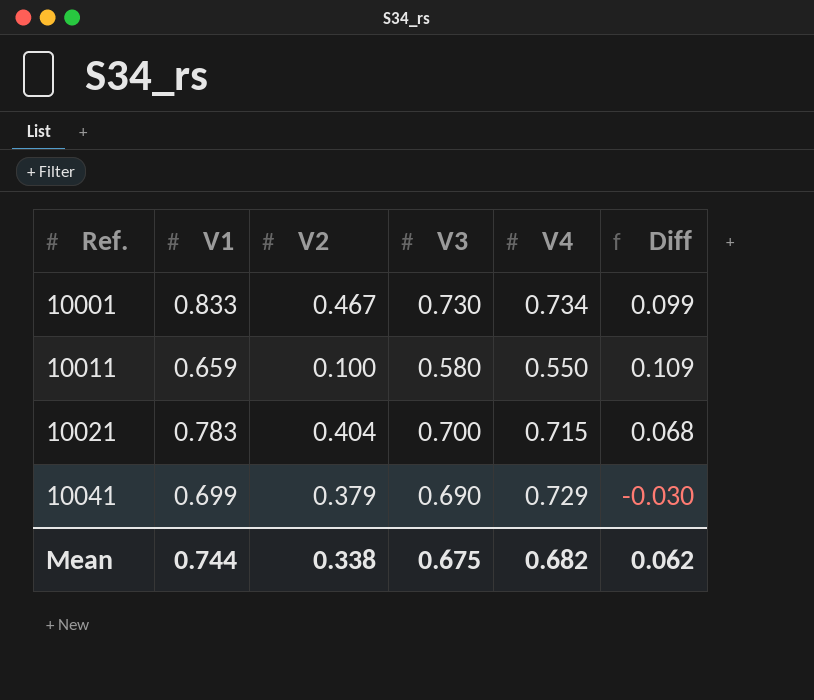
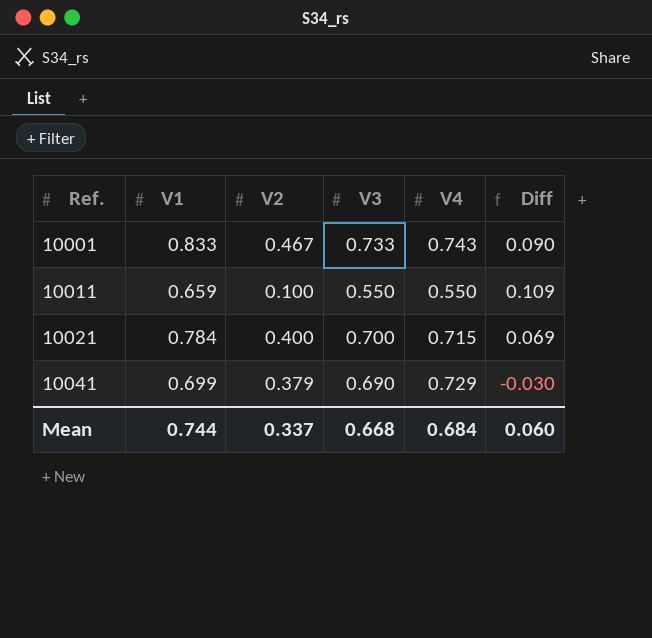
10001 | V3: 0.730 -> 0.733
10001 | V4: 0.734 -> 0.743
10001 | Diff: 0.099 -> 0.090
10011 | V3: 0.580 -> 0.550
10021 | V1: 0.783 -> 0.784
10021 | V2: 0.404 -> 0.400
10021 | Diff: 0.068 -> 0.069
Mean | V2: 0.338 -> 0.337
Mean | V3: 0.675 -> 0.668
Mean | V4: 0.682 -> 0.684
Mean | Diff: 0.062 -> 0.060

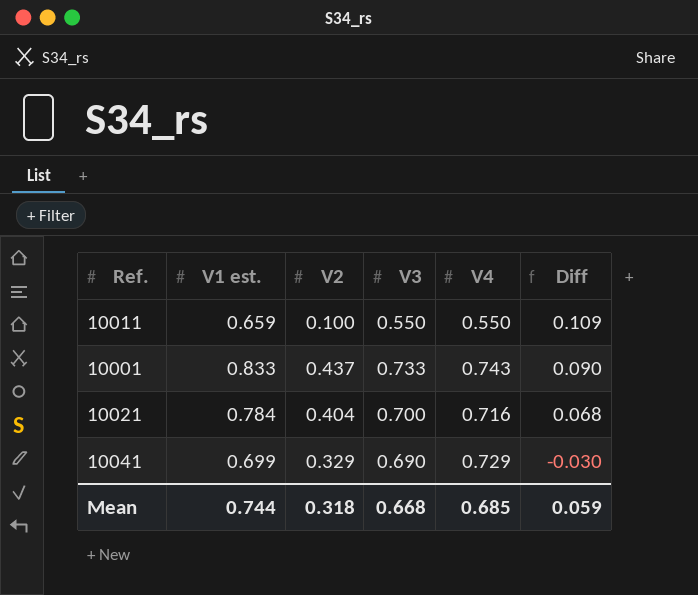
row order: Ref. ascending -> Diff descending
column name: V1 -> V1 est.
10001 | V2: 0.467 -> 0.437
10021 | V2: 0.400 -> 0.404
10021 | V4: 0.715 -> 0.716
10021 | Diff: 0.069 -> 0.068
10041 | V2: 0.379 -> 0.329
Mean | V2: 0.337 -> 0.318
Mean | V4: 0.684 -> 0.685
Mean | Diff: 0.060 -> 0.059

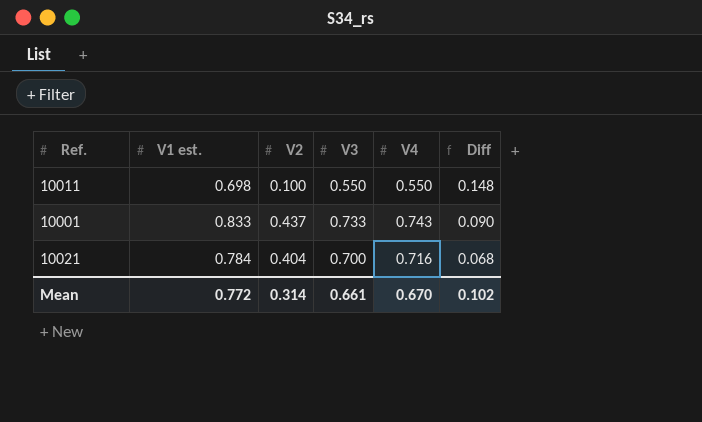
row 10041: 0.699 | 0.329 | 0.690 | 0.729 | -0.030 -> none
10011 | V1 est.: 0.659 -> 0.698
10011 | Diff: 0.109 -> 0.148
Mean | V1 est.: 0.744 -> 0.772
Mean | V2: 0.318 -> 0.314
Mean | V3: 0.668 -> 0.661
Mean | V4: 0.685 -> 0.670
Mean | Diff: 0.059 -> 0.102

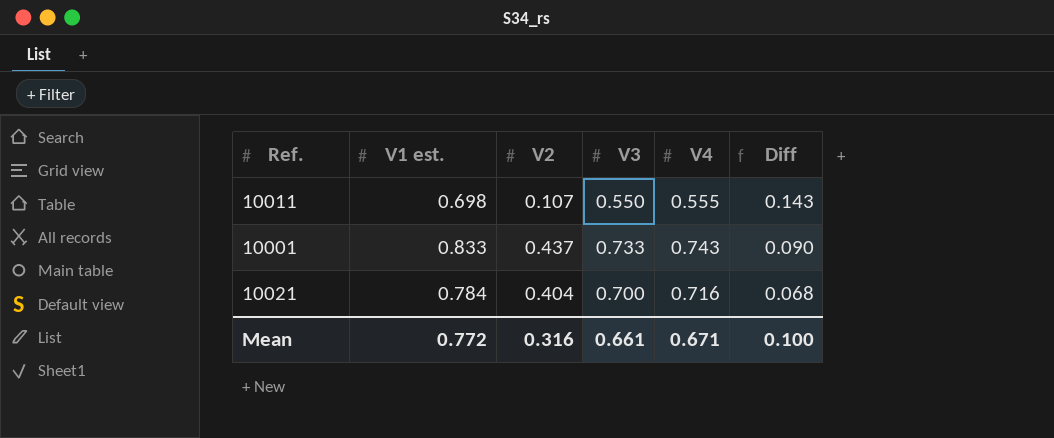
10011 | V2: 0.100 -> 0.107
10011 | V4: 0.550 -> 0.555
10011 | Diff: 0.148 -> 0.143
Mean | V2: 0.314 -> 0.316
Mean | V4: 0.670 -> 0.671
Mean | Diff: 0.102 -> 0.100

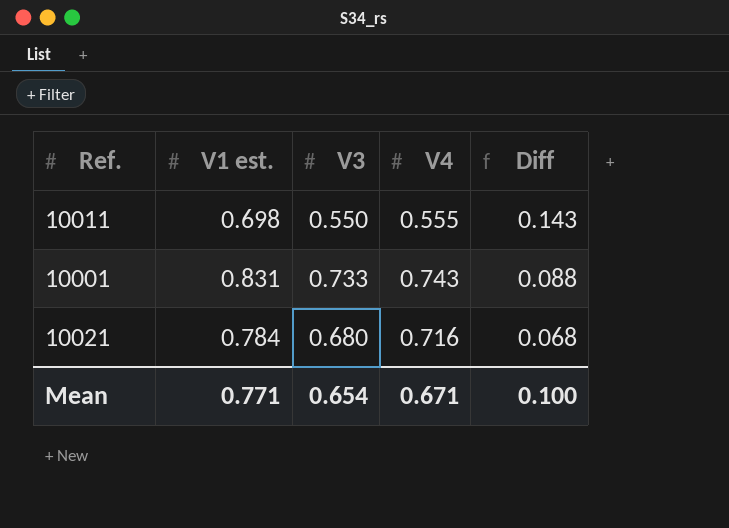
column V2 | position: 3 -> none
10001 | V1 est.: 0.833 -> 0.831
10001 | Diff: 0.090 -> 0.088
10021 | V3: 0.700 -> 0.680
Mean | V1 est.: 0.772 -> 0.771
Mean | V3: 0.661 -> 0.654

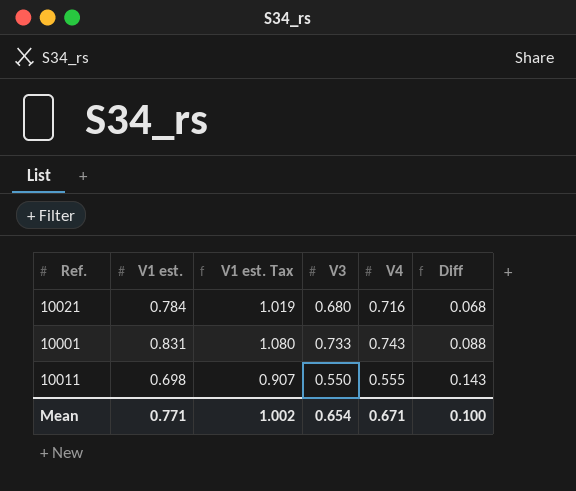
row order: Diff descending -> Diff ascending
column V1 est. Tax | formula: none -> [V1 est.] * 1.3

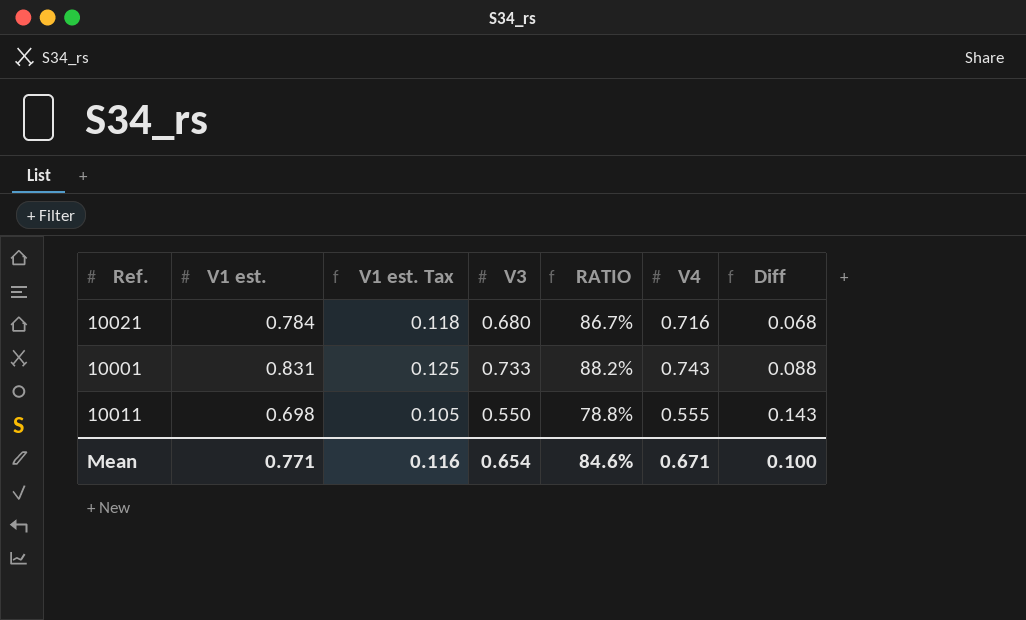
column V1 est. Tax | formula: [V1 est.] * 1.3 -> [V1 est.] * 0.15
column RATIO | formula: none -> [V3] / [V1 est.]
Mean | V1 est. Tax: 1.002 -> 0.116

